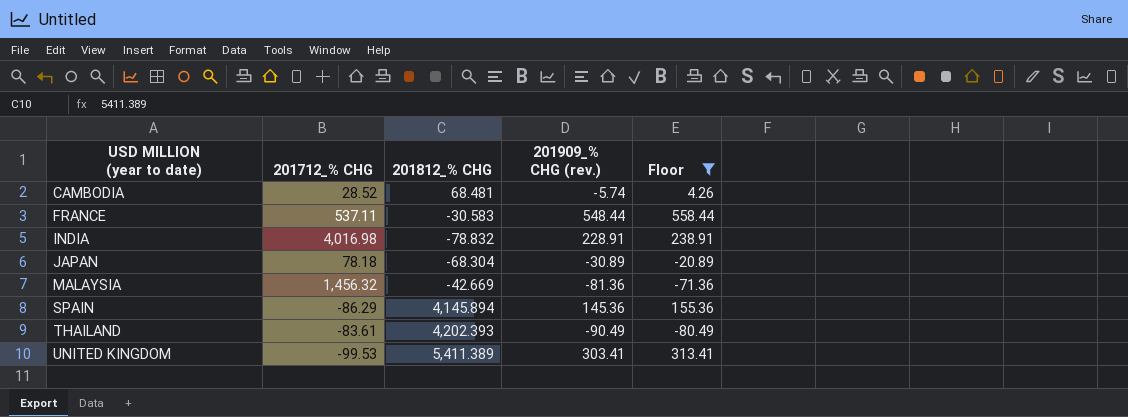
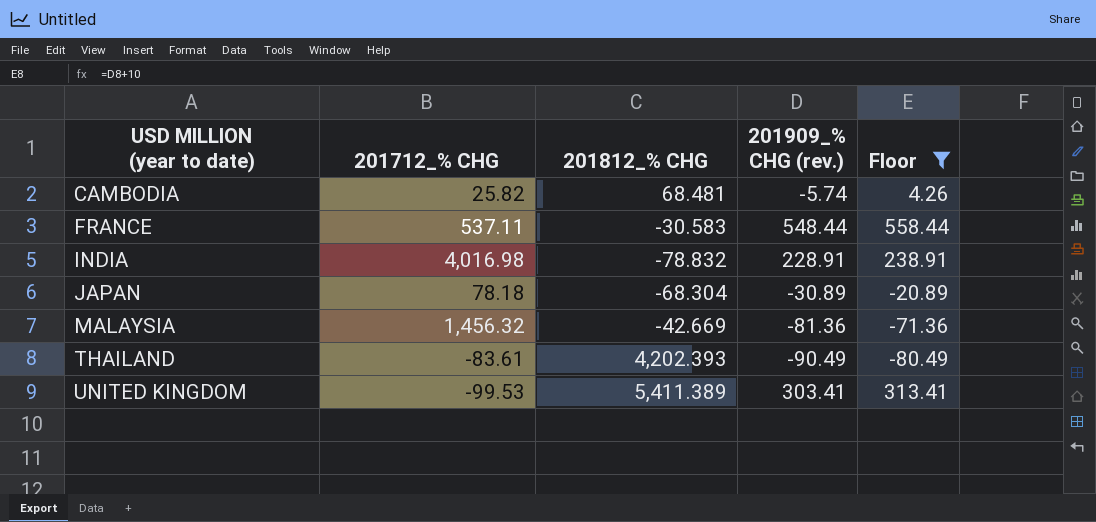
row SPAIN: -86.29 | 4,145.894 | 145.36 | 155.36 -> none
CAMBODIA | 201712_% CHG: 28.52 -> 25.82

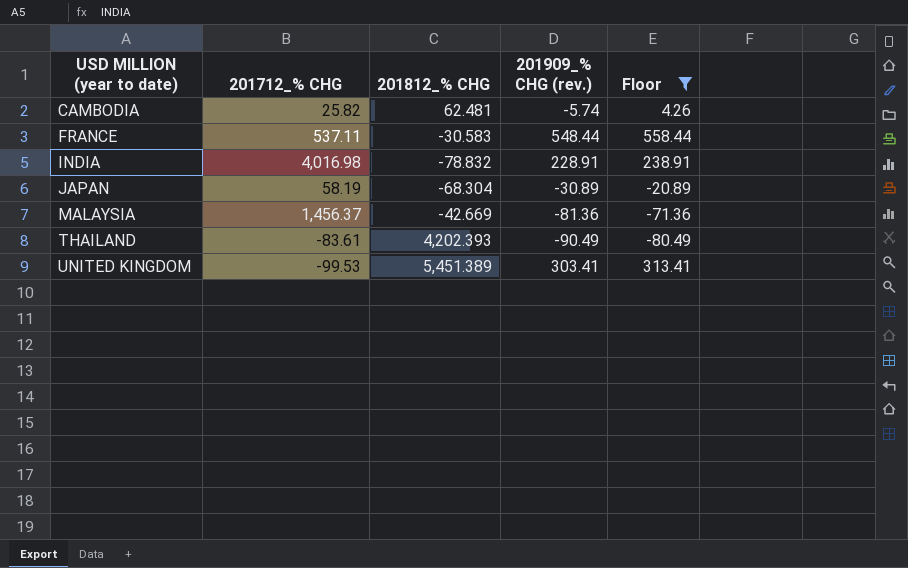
CAMBODIA | 201812_% CHG: 68.481 -> 62.481
JAPAN | 201712_% CHG: 78.18 -> 58.19
MALAYSIA | 201712_% CHG: 1,456.32 -> 1,456.37
UNITED KINGDOM | 201812_% CHG: 5,411.389 -> 5,451.389

